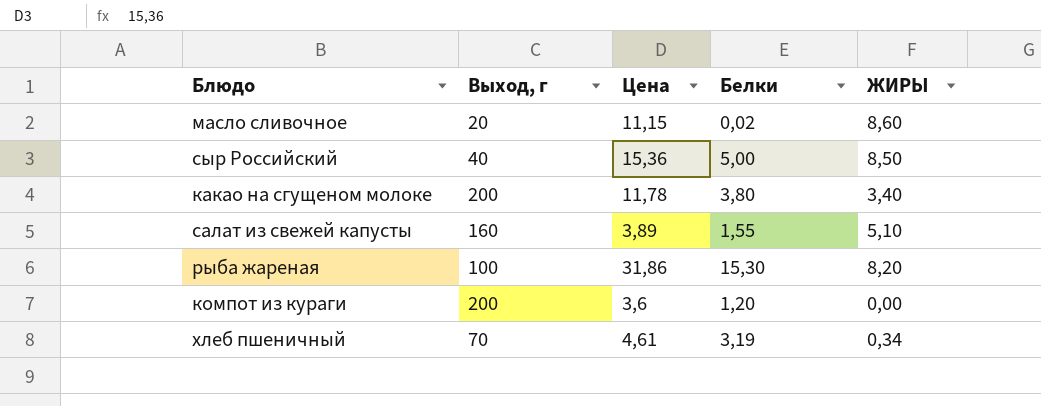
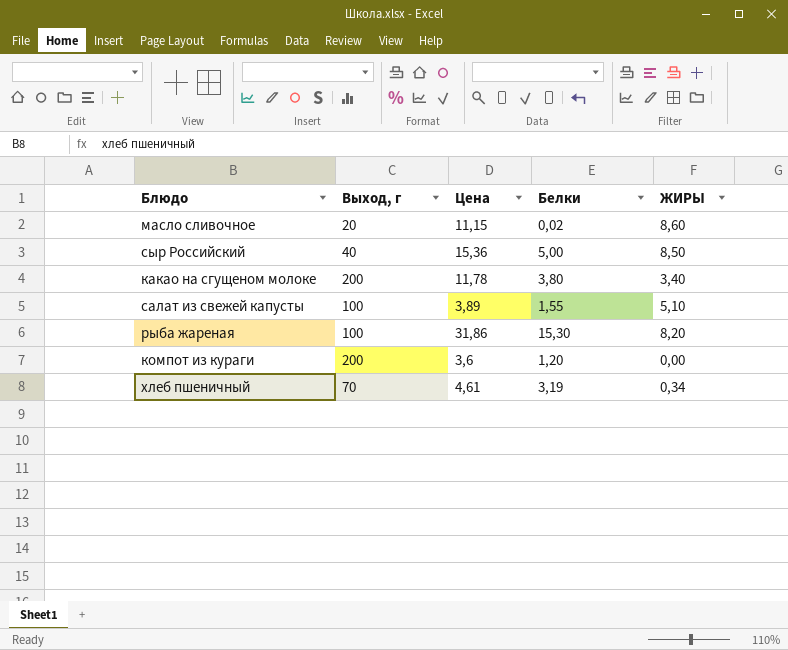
салат из свежей капусты | Выход, г: 160 -> 100

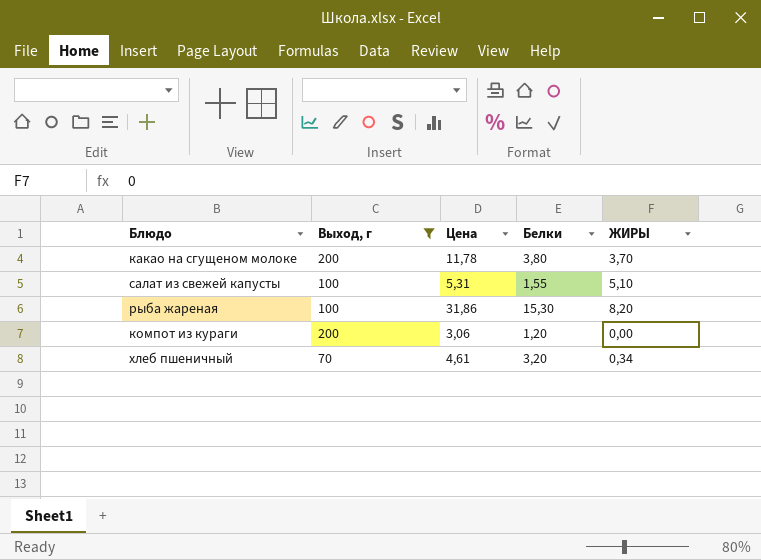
filter: none -> Выход, г >= 70
какао на сгущеном молоке | ЖИРЫ: 3,40 -> 3,70
салат из свежей капусты | Цена: 3,89 -> 5,31
компот из кураги | Цена: 3,6 -> 3,06
хлеб пшеничный | Белки: 3,19 -> 3,20

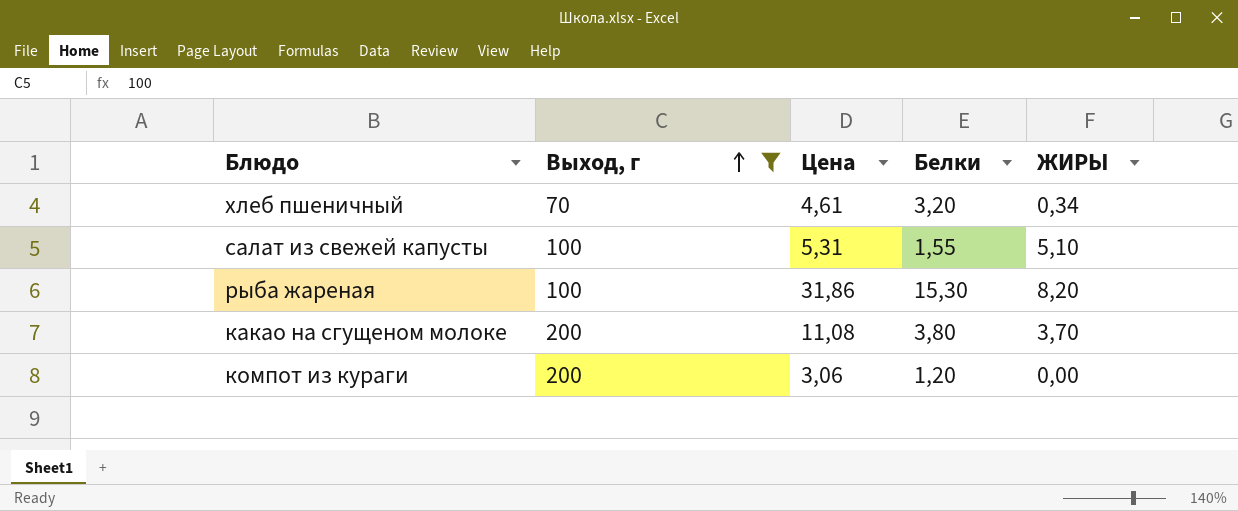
row order: none -> Выход, г ascending
какао на сгущеном молоке | Цена: 11,78 -> 11,08

